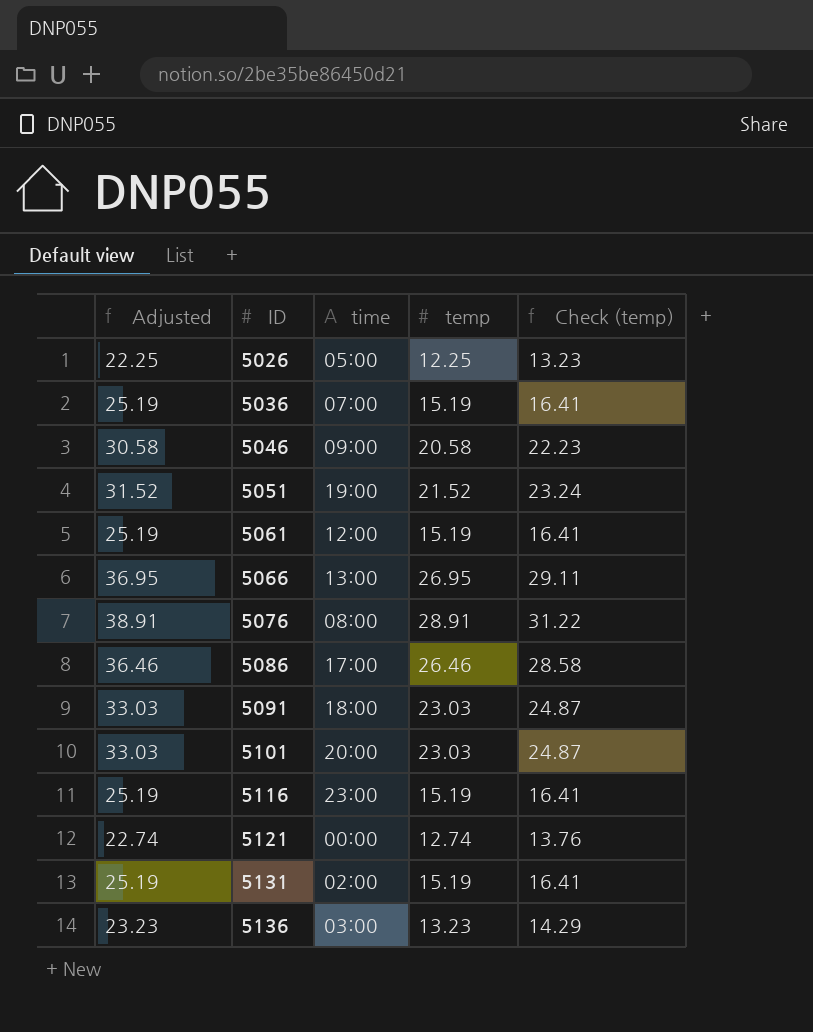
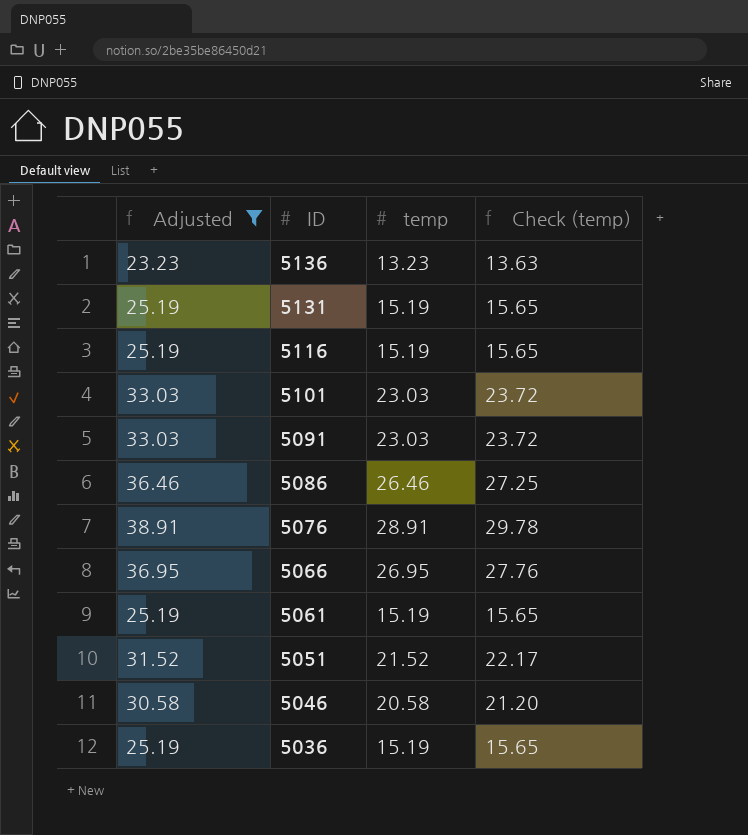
filter: none -> Adjusted >= 23.23
row order: ID ascending -> ID descending
column time | position: 3 -> none
column Check (temp) | formula: [temp] * 1.08 -> [temp] * 1.03

